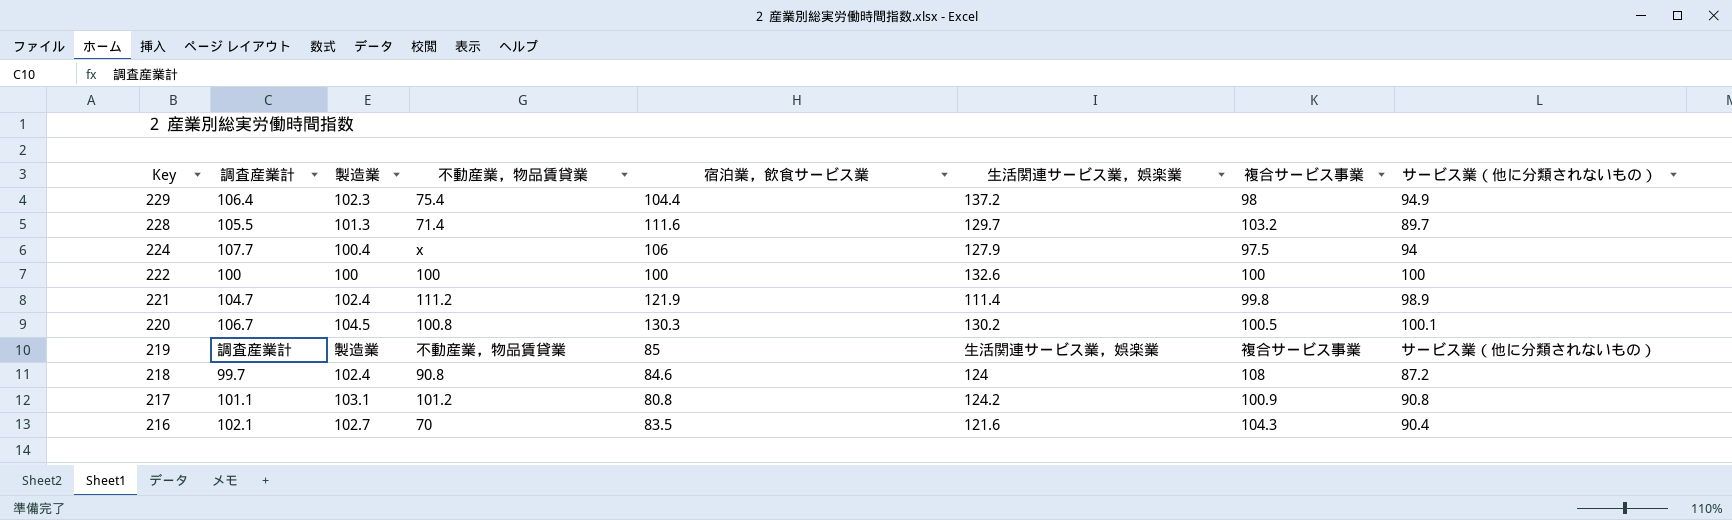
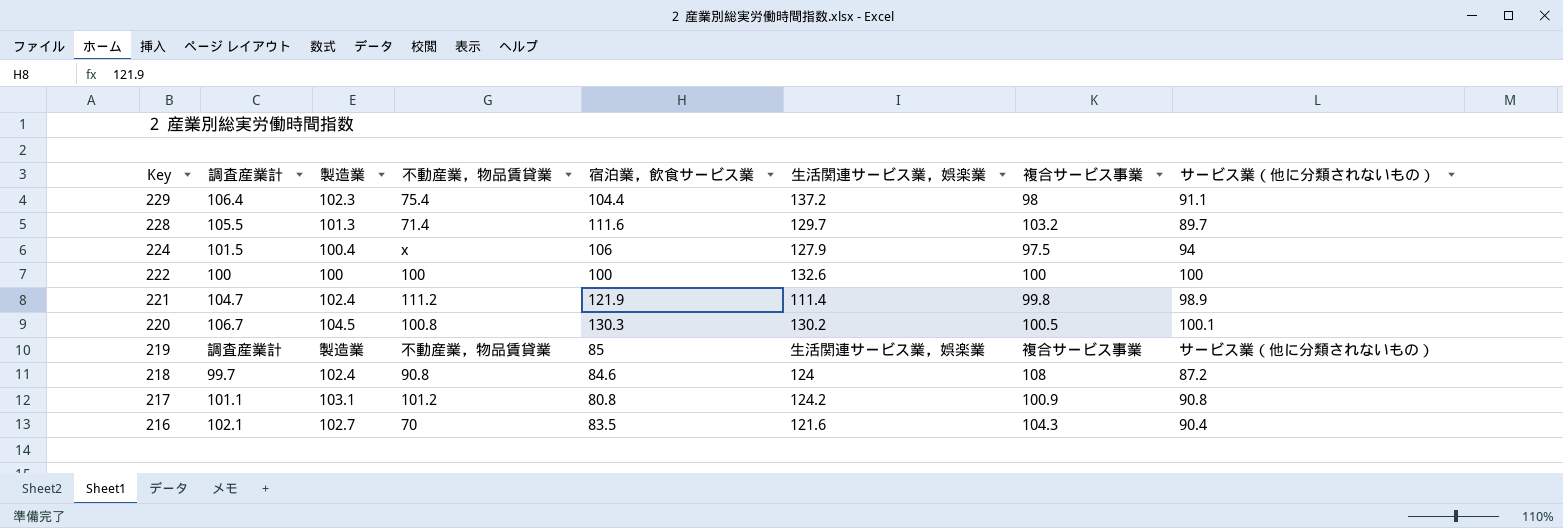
229 | サービス業（他に分類されないもの）: 94.9 -> 91.1
224 | 調査産業計: 107.7 -> 101.5

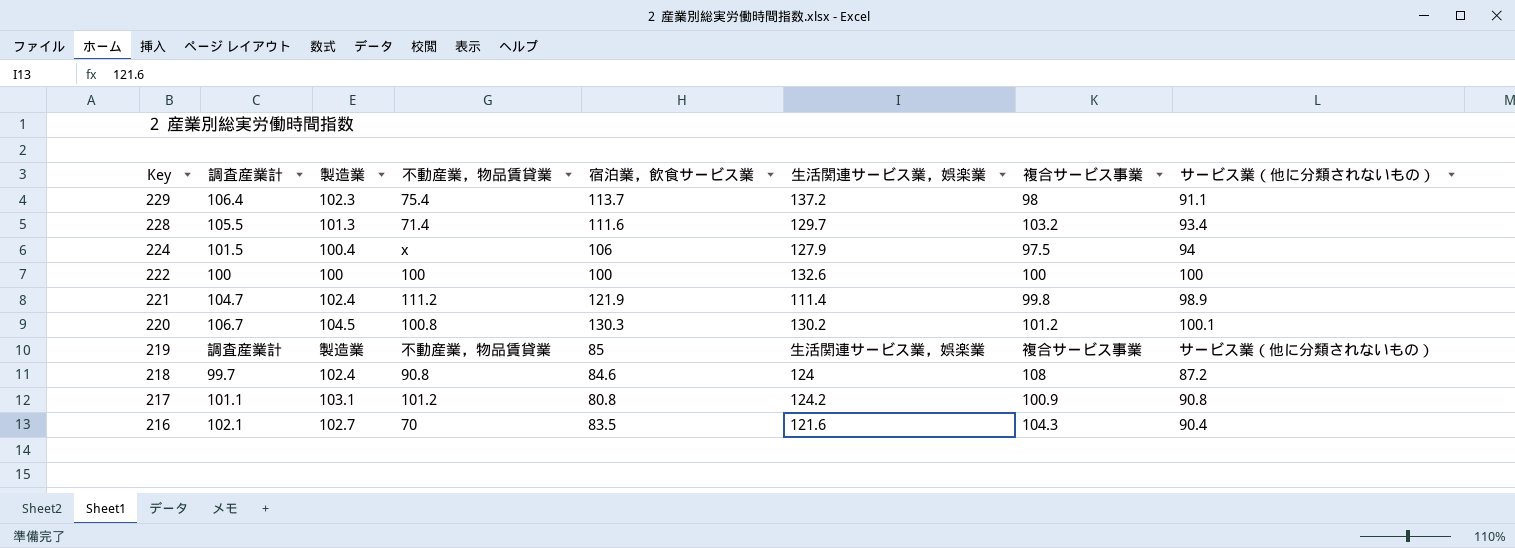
229 | 宿泊業，飲食サービス業: 104.4 -> 113.7
228 | サービス業（他に分類されないもの）: 89.7 -> 93.4
220 | 複合サービス事業: 100.5 -> 101.2

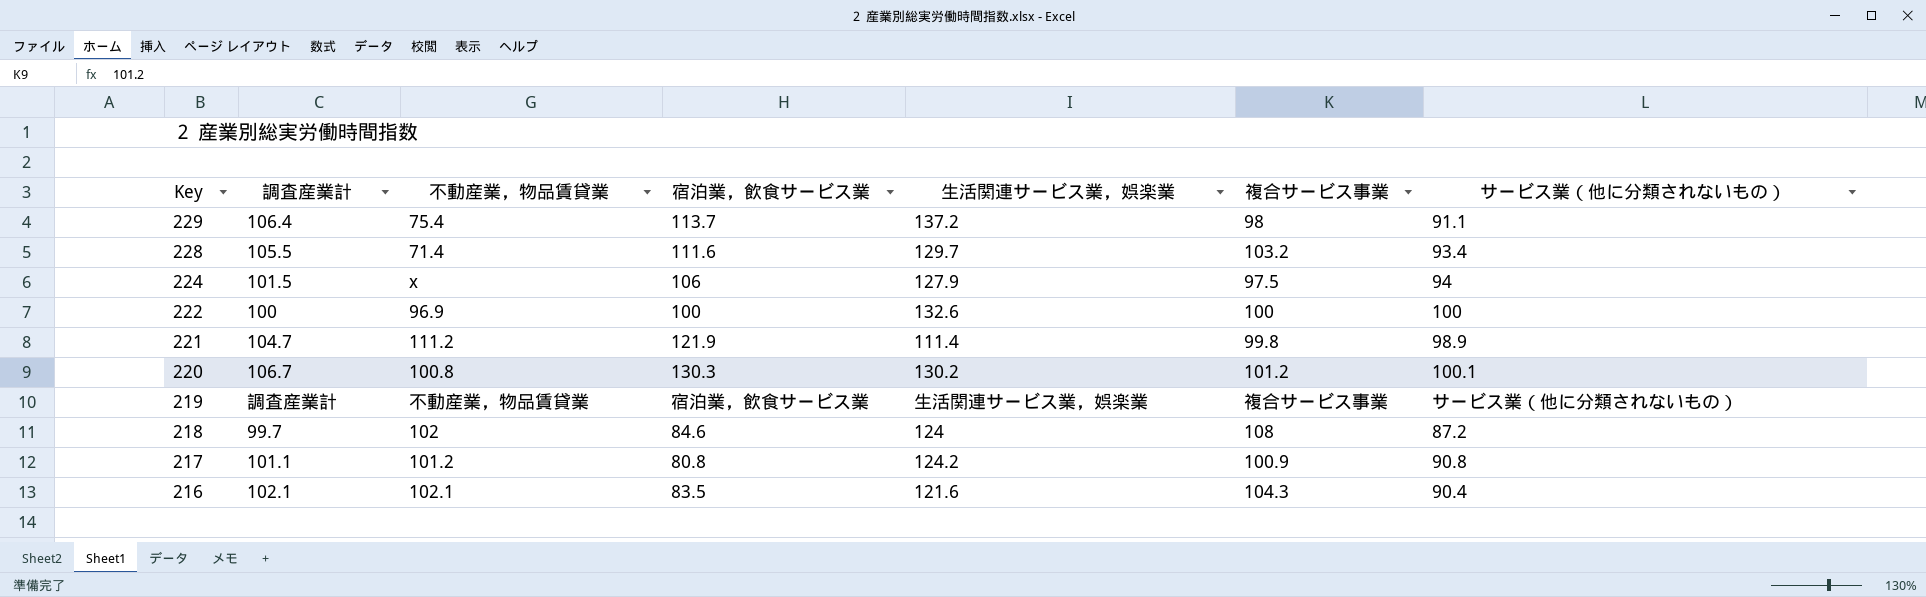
column 製造業 | position: 3 -> none
222 | 不動産業，物品賃貸業: 100 -> 96.9
219 | 宿泊業，飲食サービス業: 85 -> 宿泊業，飲食サービス業
218 | 不動産業，物品賃貸業: 90.8 -> 102
216 | 不動産業，物品賃貸業: 70 -> 102.1

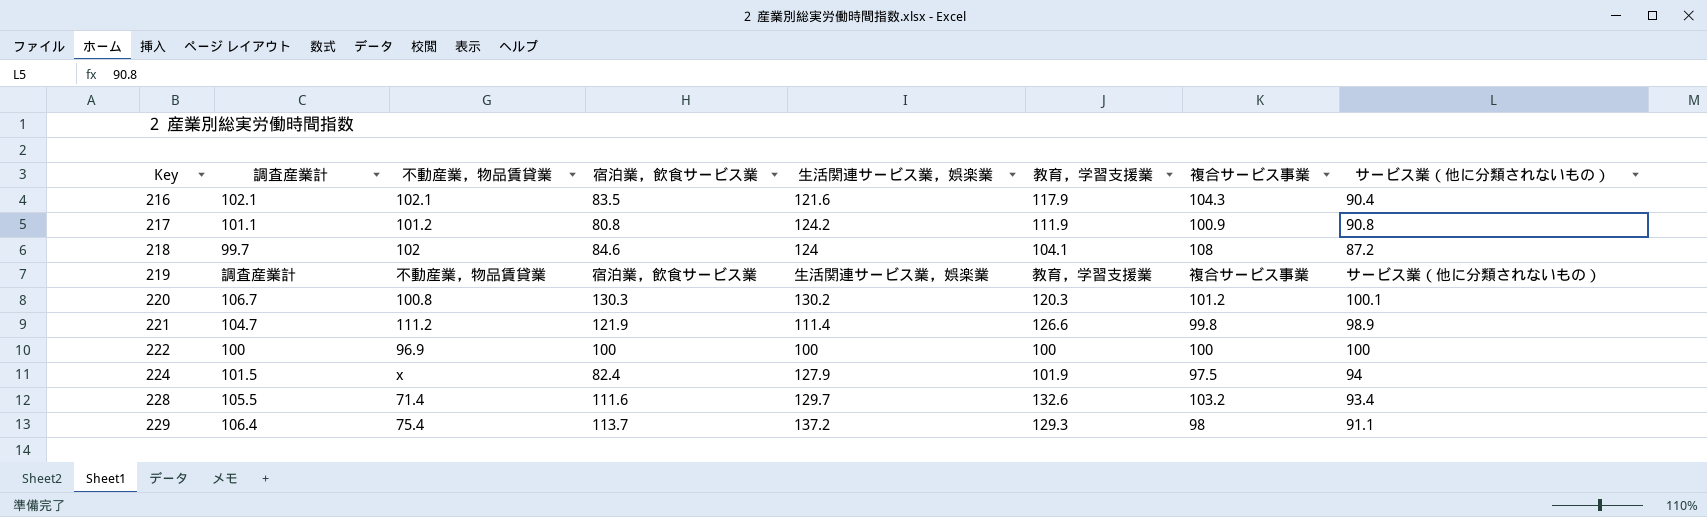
row order: Key descending -> Key ascending
column 教育，学習支援業 | position: none -> 6
222 | 生活関連サービス業，娯楽業: 132.6 -> 100
224 | 宿泊業，飲食サービス業: 106 -> 82.4

